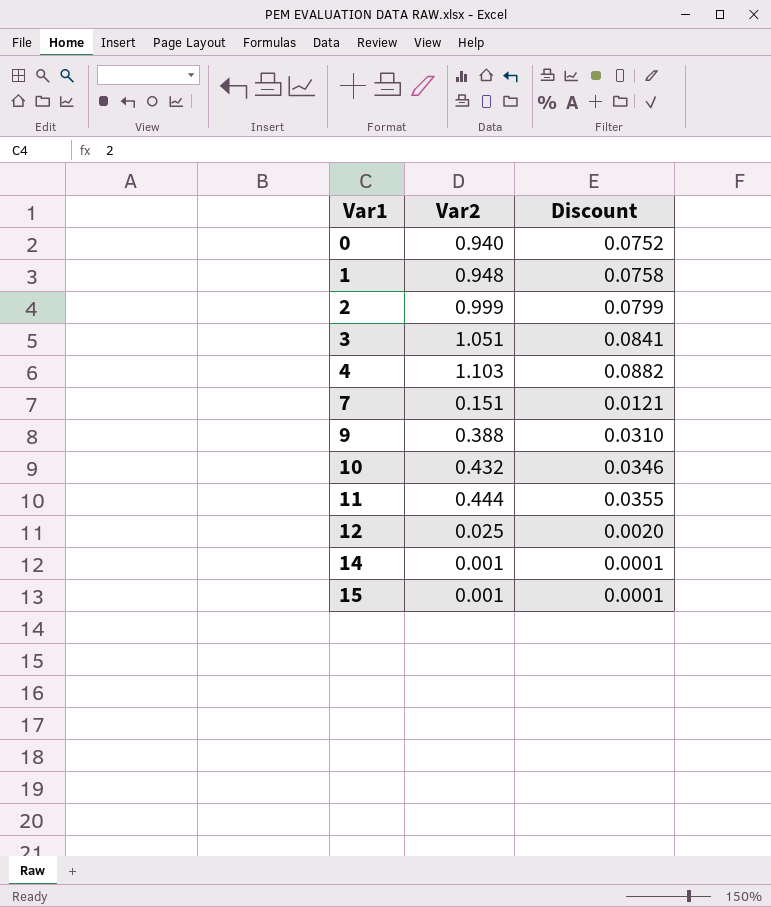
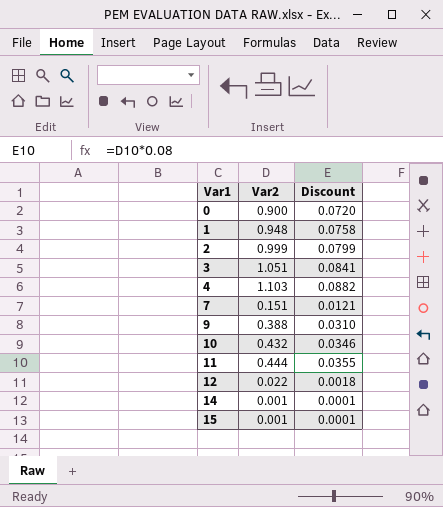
0 | Var2: 0.940 -> 0.900
0 | Discount: 0.0752 -> 0.0720
12 | Var2: 0.025 -> 0.022
12 | Discount: 0.0020 -> 0.0018

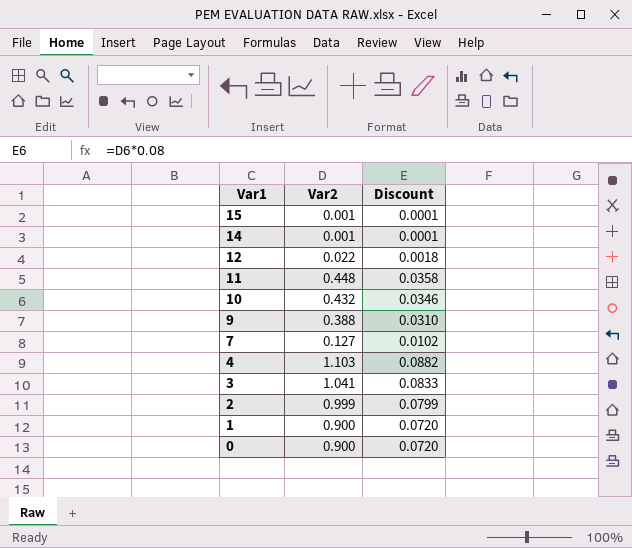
row order: Var1 ascending -> Var1 descending
11 | Var2: 0.444 -> 0.448
11 | Discount: 0.0355 -> 0.0358
7 | Var2: 0.151 -> 0.127
7 | Discount: 0.0121 -> 0.0102
3 | Var2: 1.051 -> 1.041
3 | Discount: 0.0841 -> 0.0833
1 | Var2: 0.948 -> 0.900
1 | Discount: 0.0758 -> 0.0720

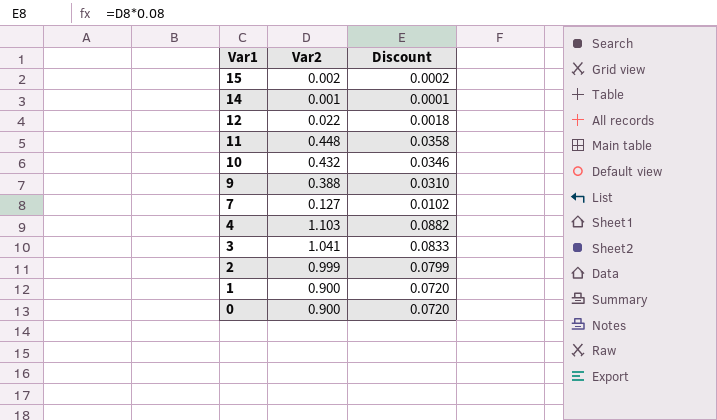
15 | Var2: 0.001 -> 0.002
15 | Discount: 0.0001 -> 0.0002

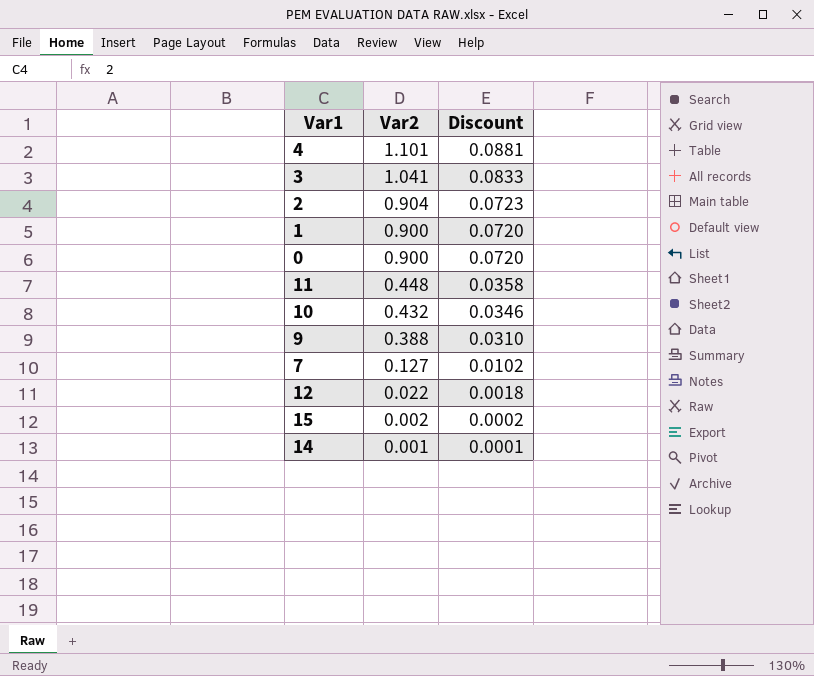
row order: Var1 descending -> Var2 descending
4 | Var2: 1.103 -> 1.101
4 | Discount: 0.0882 -> 0.0881
2 | Var2: 0.999 -> 0.904
2 | Discount: 0.0799 -> 0.0723

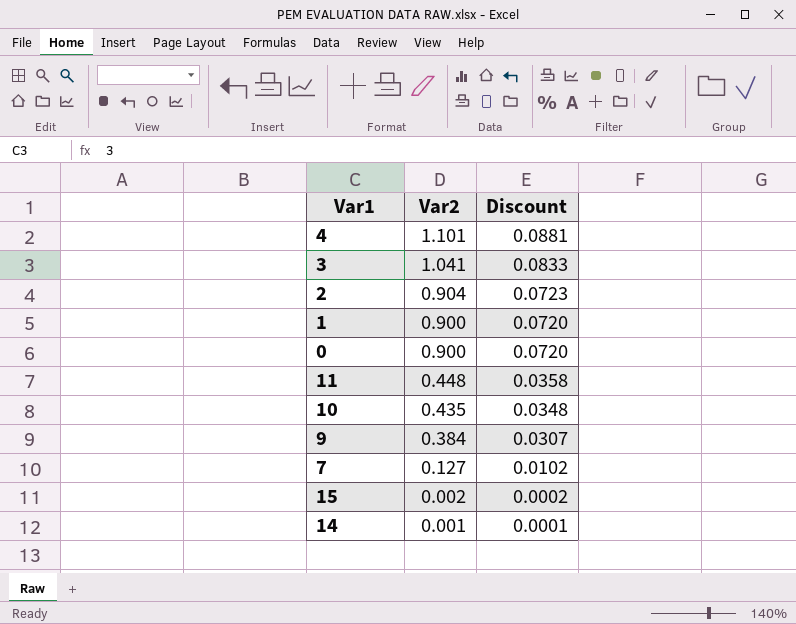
row 12: 0.022 | 0.0018 -> none
10 | Var2: 0.432 -> 0.435
10 | Discount: 0.0346 -> 0.0348
9 | Var2: 0.388 -> 0.384
9 | Discount: 0.0310 -> 0.0307

